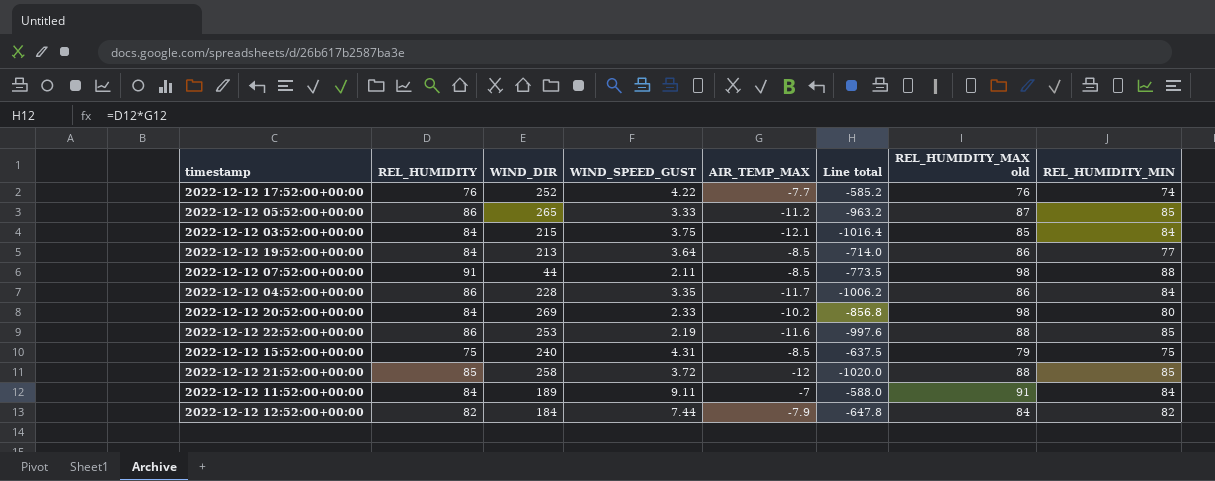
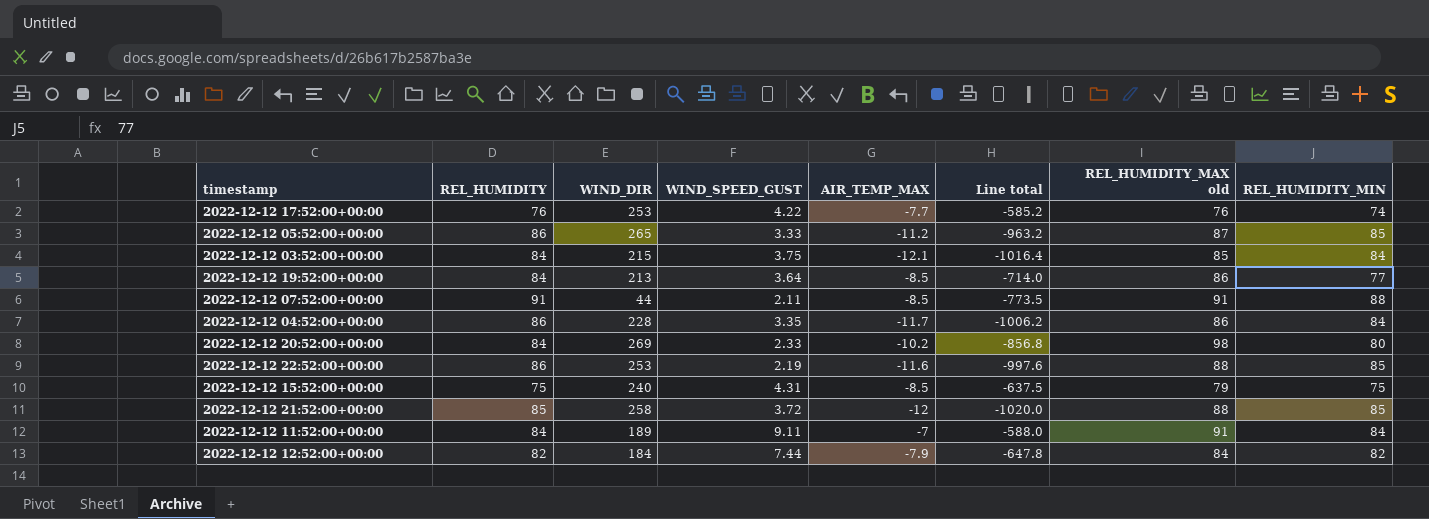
2022-12-12 17:52:00+00:00 | WIND_DIR: 252 -> 253
2022-12-12 07:52:00+00:00 | REL_HUMIDITY_MAX old: 98 -> 91

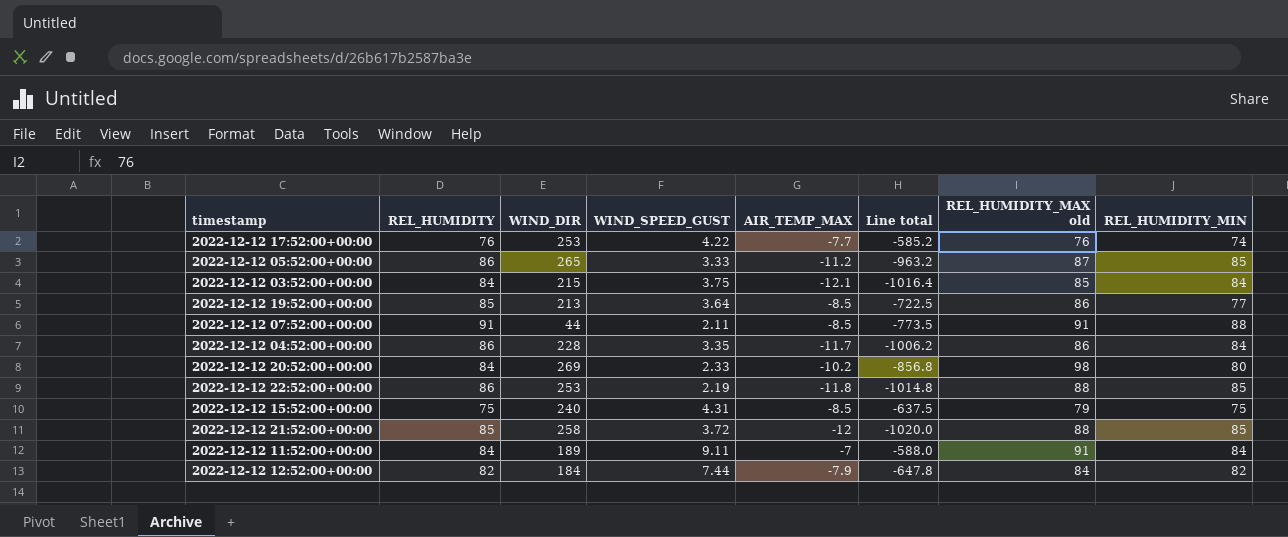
2022-12-12 19:52:00+00:00 | REL_HUMIDITY: 84 -> 85
2022-12-12 19:52:00+00:00 | Line total: -714.0 -> -722.5
2022-12-12 22:52:00+00:00 | AIR_TEMP_MAX: -11.6 -> -11.8
2022-12-12 22:52:00+00:00 | Line total: -997.6 -> -1014.8

